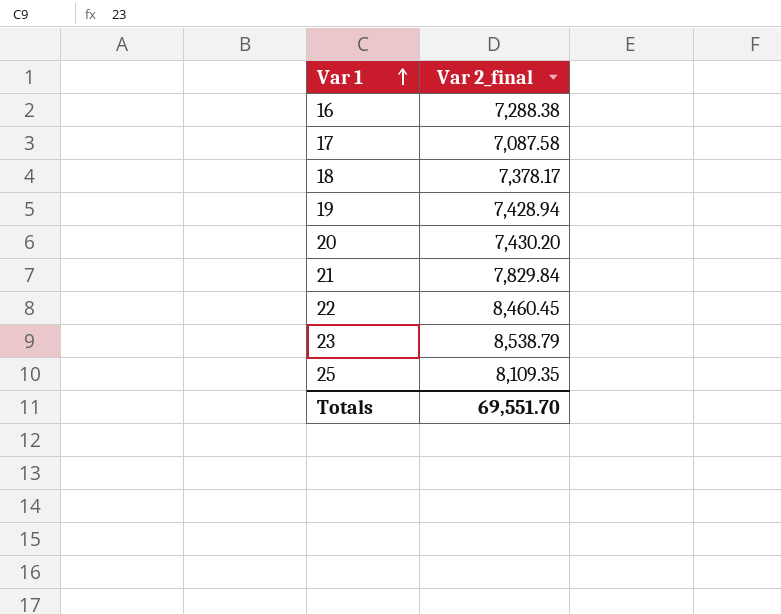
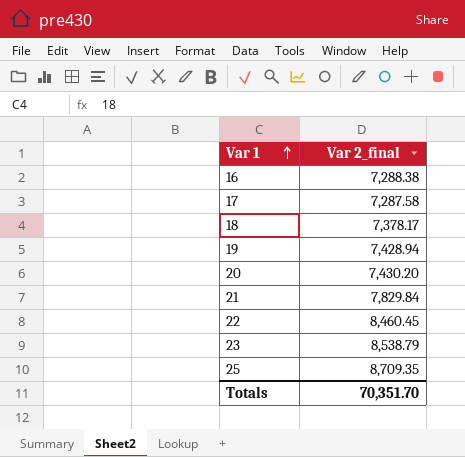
17 | Var 2_final: 7,087.58 -> 7,287.58
25 | Var 2_final: 8,109.35 -> 8,709.35
Totals | Var 2_final: 69,551.70 -> 70,351.70

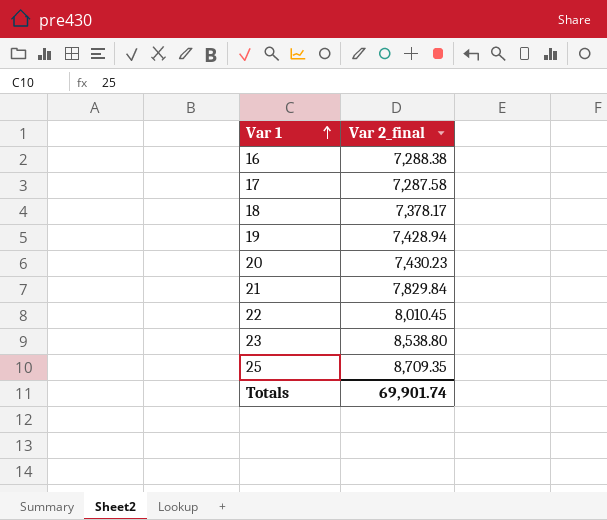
20 | Var 2_final: 7,430.20 -> 7,430.23
22 | Var 2_final: 8,460.45 -> 8,010.45
23 | Var 2_final: 8,538.79 -> 8,538.80
Totals | Var 2_final: 70,351.70 -> 69,901.74

